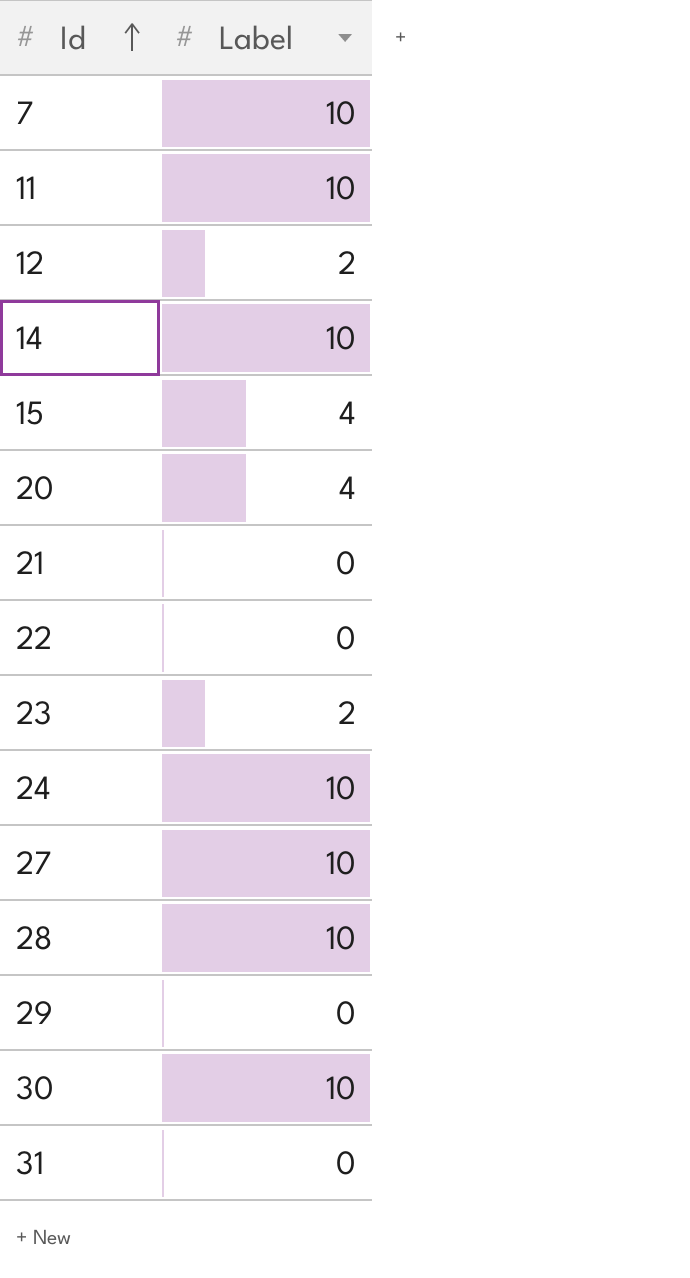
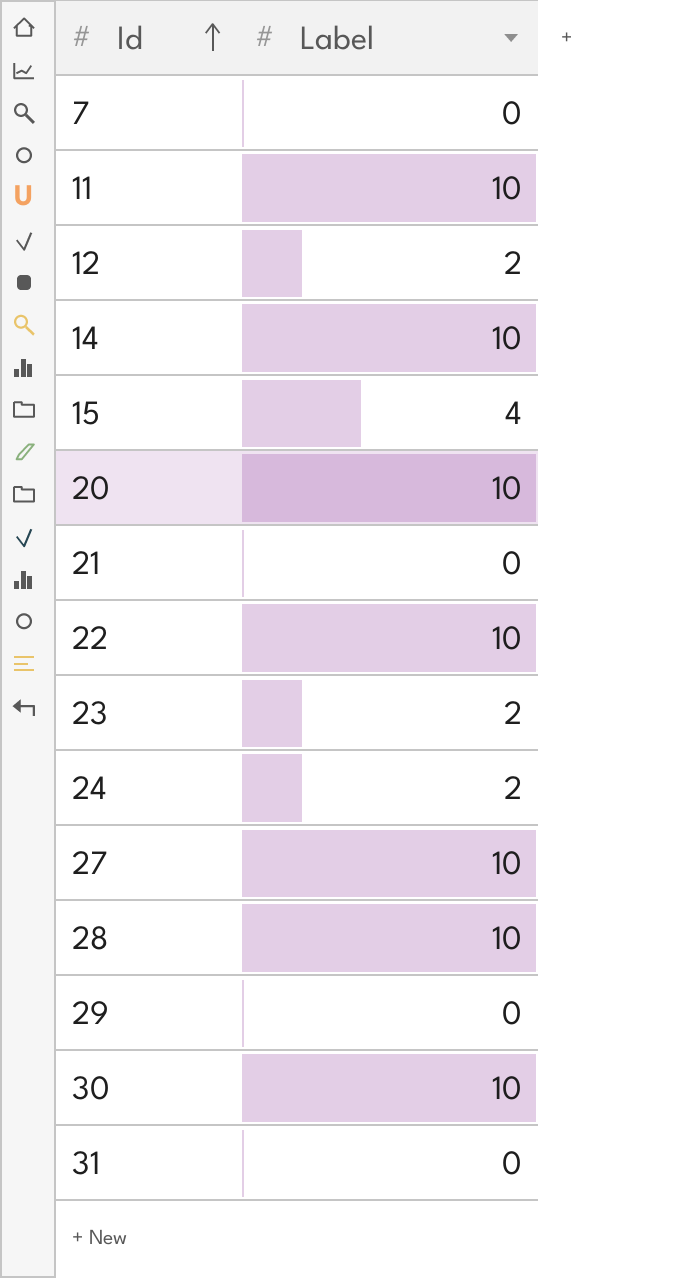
7 | Label: 10 -> 0
20 | Label: 4 -> 10
22 | Label: 0 -> 10
24 | Label: 10 -> 2

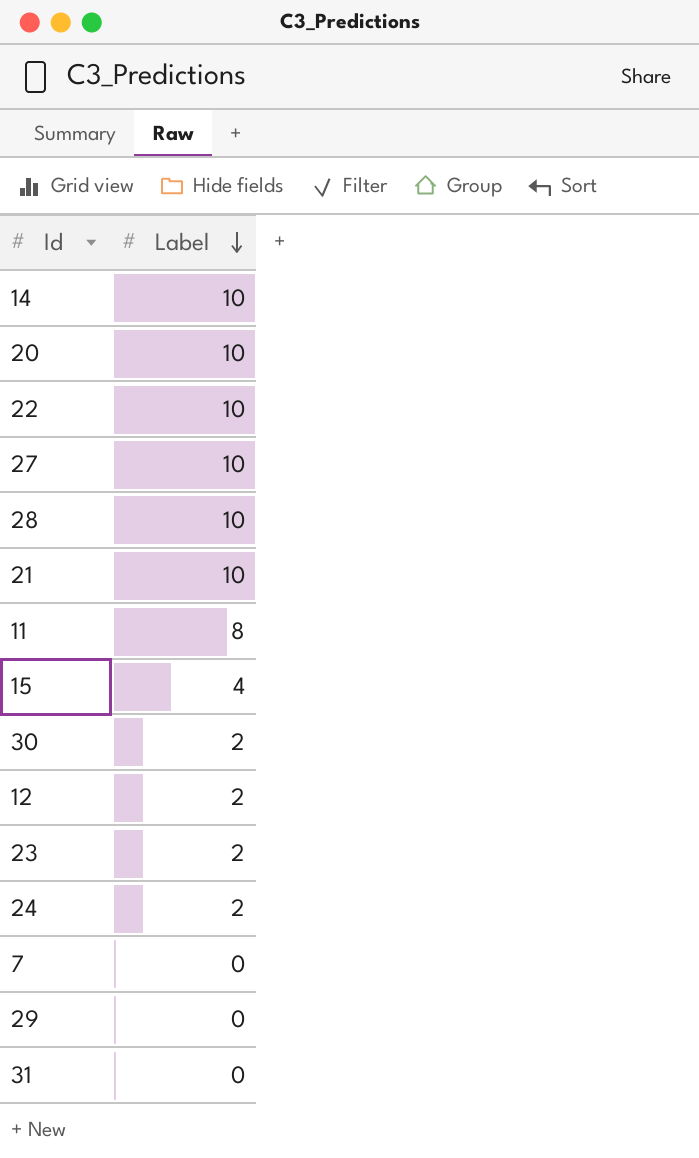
row order: Id ascending -> Label descending
21 | Label: 0 -> 10
11 | Label: 10 -> 8
30 | Label: 10 -> 2

